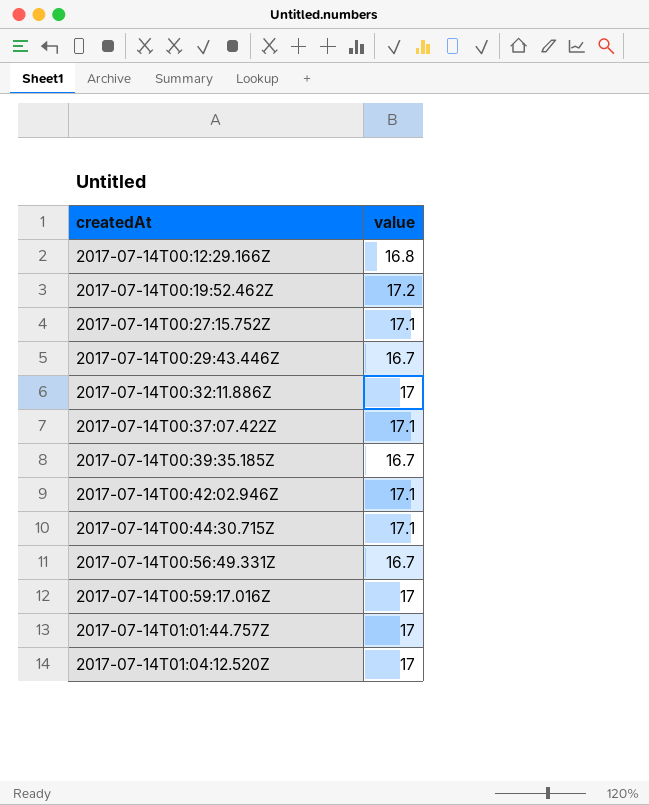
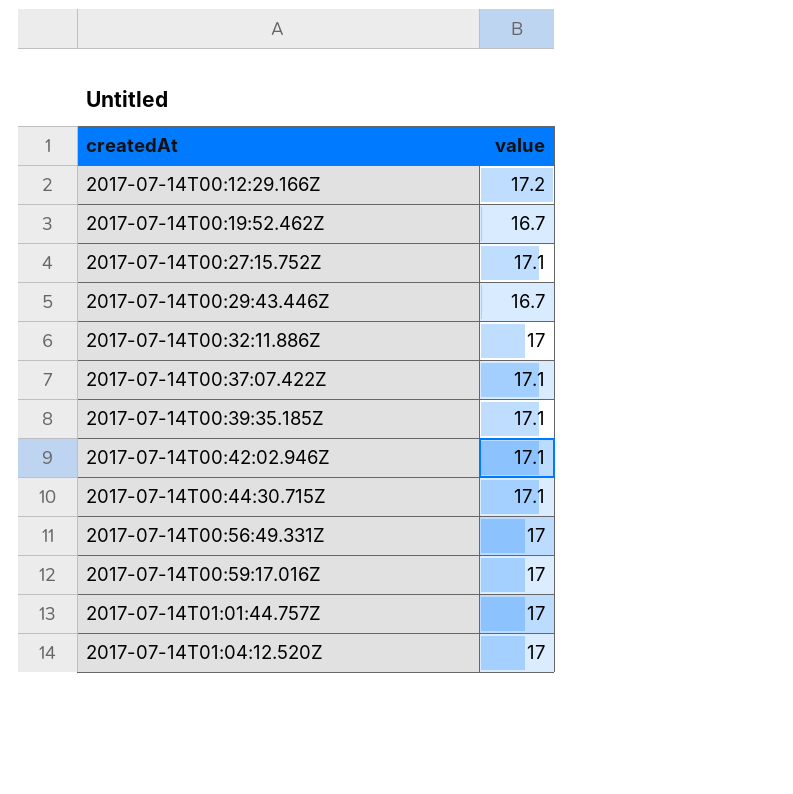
2017-07-14T00:12:29.166Z | value: 16.8 -> 17.2
2017-07-14T00:19:52.462Z | value: 17.2 -> 16.7
2017-07-14T00:39:35.185Z | value: 16.7 -> 17.1
2017-07-14T00:56:49.331Z | value: 16.7 -> 17

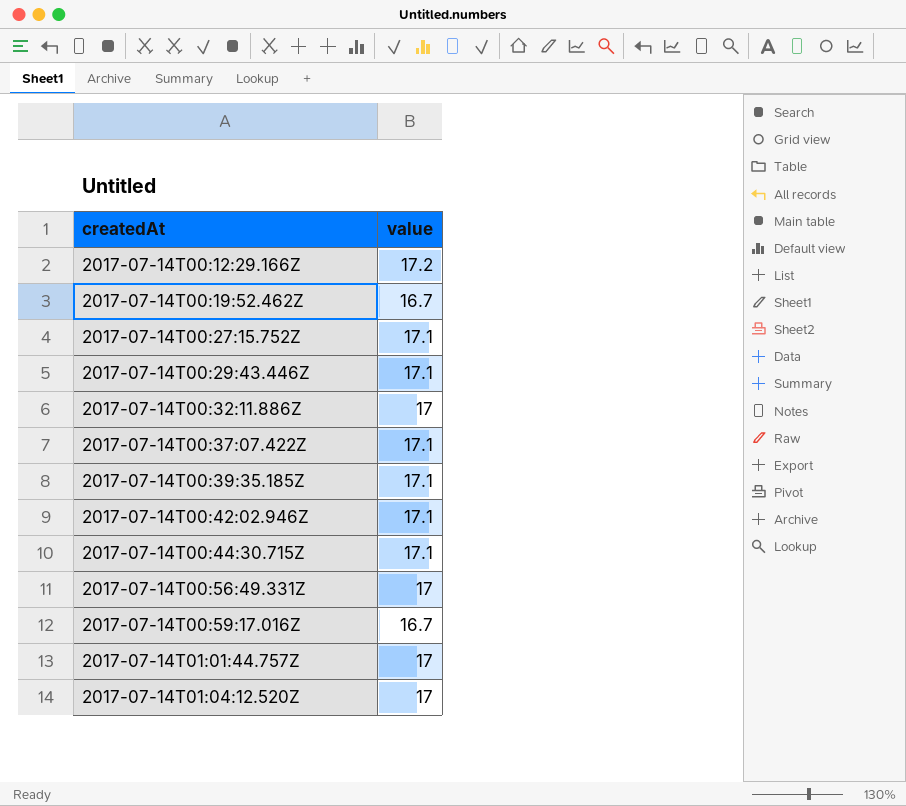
2017-07-14T00:29:43.446Z | value: 16.7 -> 17.1
2017-07-14T00:59:17.016Z | value: 17 -> 16.7

